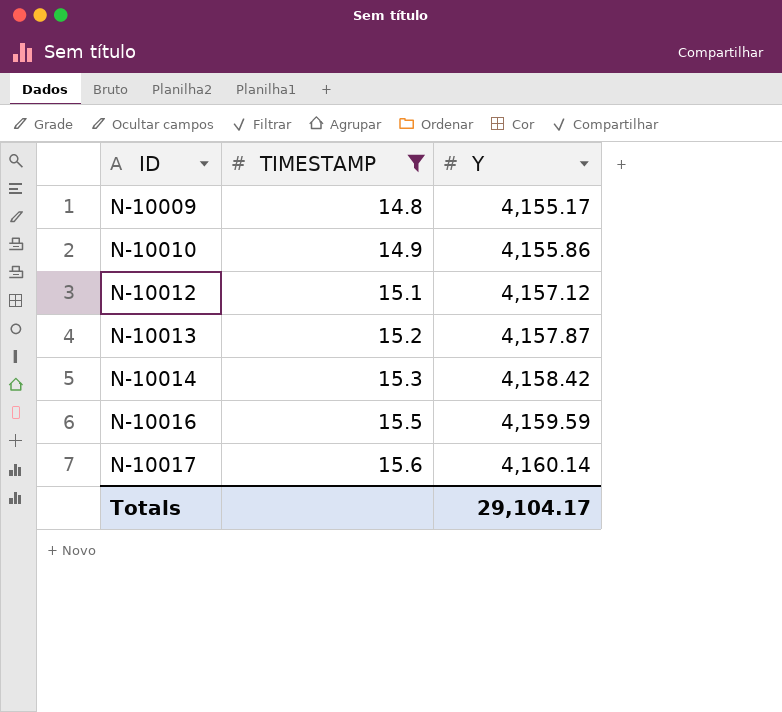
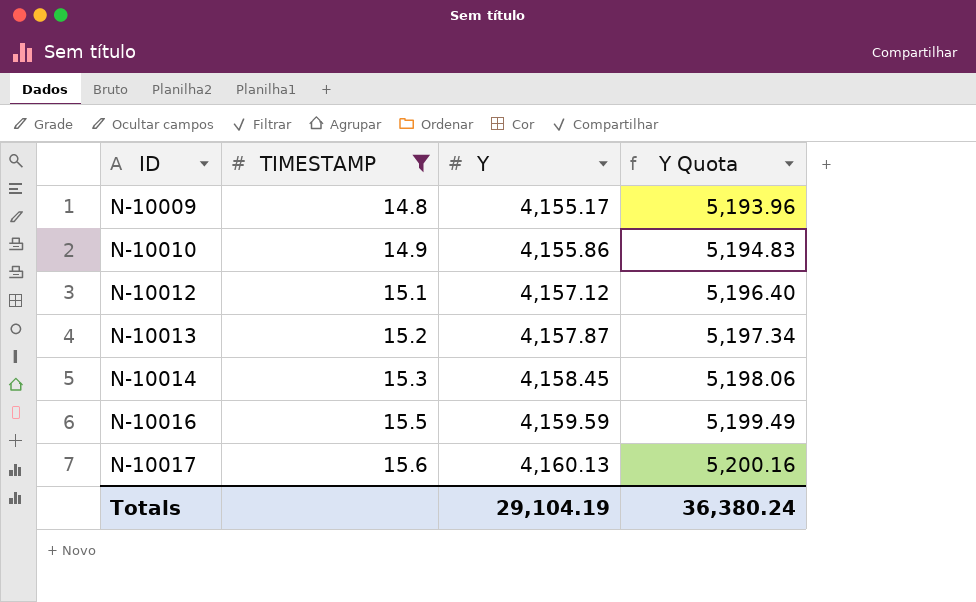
column Y Quota | formula: none -> [Y] * 1.25
N-10014 | Y: 4,158.42 -> 4,158.45
N-10017 | Y: 4,160.14 -> 4,160.13
Totals | Y: 29,104.17 -> 29,104.19

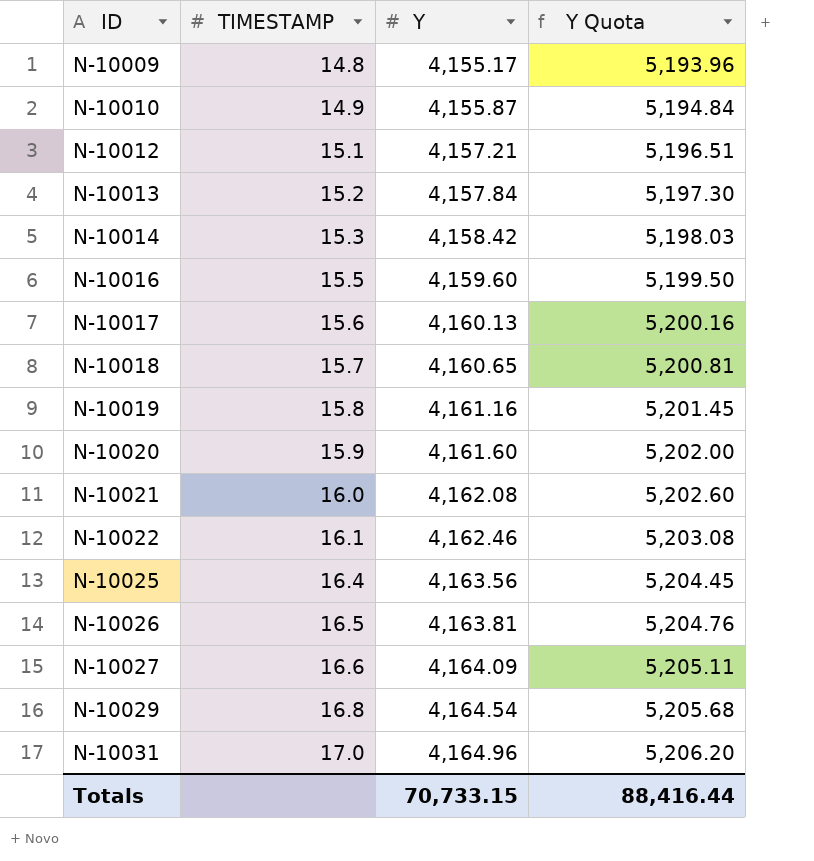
filter: TIMESTAMP <= 15.6 -> none
N-10010 | Y: 4,155.86 -> 4,155.87
N-10010 | Y Quota: 5,194.83 -> 5,194.84
N-10012 | Y: 4,157.12 -> 4,157.21
N-10012 | Y Quota: 5,196.40 -> 5,196.51
N-10013 | Y: 4,157.87 -> 4,157.84
N-10013 | Y Quota: 5,197.34 -> 5,197.30
N-10014 | Y: 4,158.45 -> 4,158.42
N-10014 | Y Quota: 5,198.06 -> 5,198.03
N-10016 | Y: 4,159.59 -> 4,159.60
N-10016 | Y Quota: 5,199.49 -> 5,199.50
Totals | Y: 29,104.19 -> 70,733.15
Totals | Y Quota: 36,380.24 -> 88,416.44

